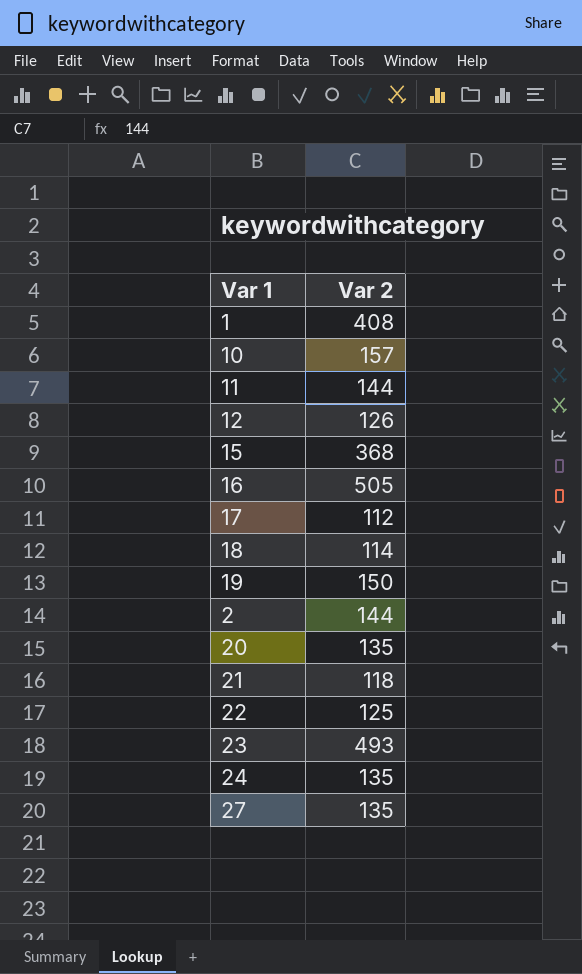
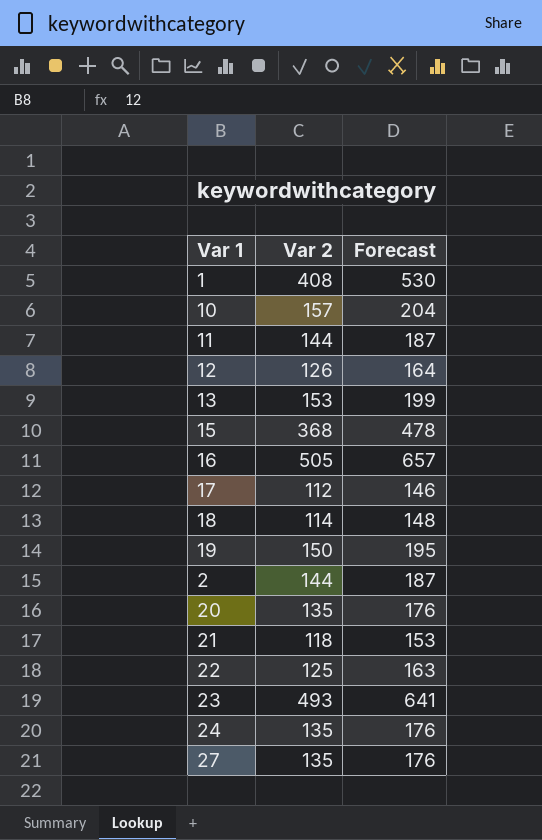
column Forecast | formula: none -> [Var 2] * 1.3
row 13: none -> 153 | 199

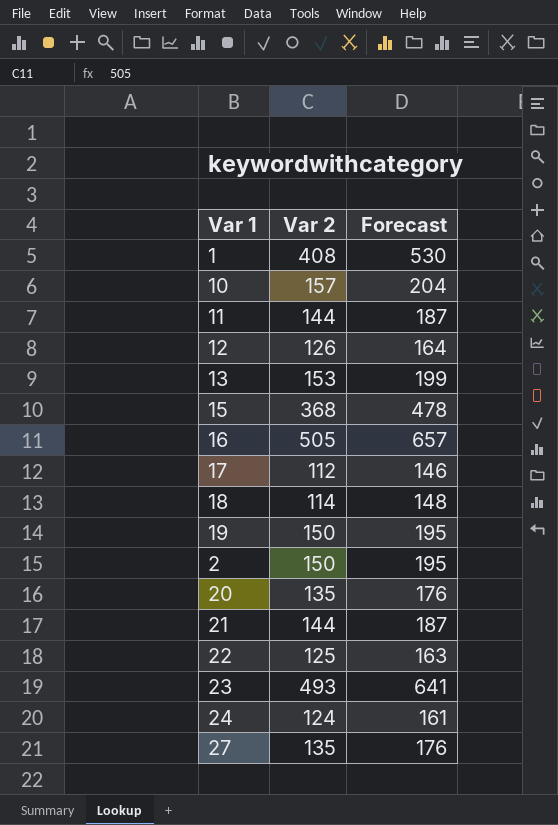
2 | Var 2: 144 -> 150
2 | Forecast: 187 -> 195
21 | Var 2: 118 -> 144
21 | Forecast: 153 -> 187
24 | Var 2: 135 -> 124
24 | Forecast: 176 -> 161

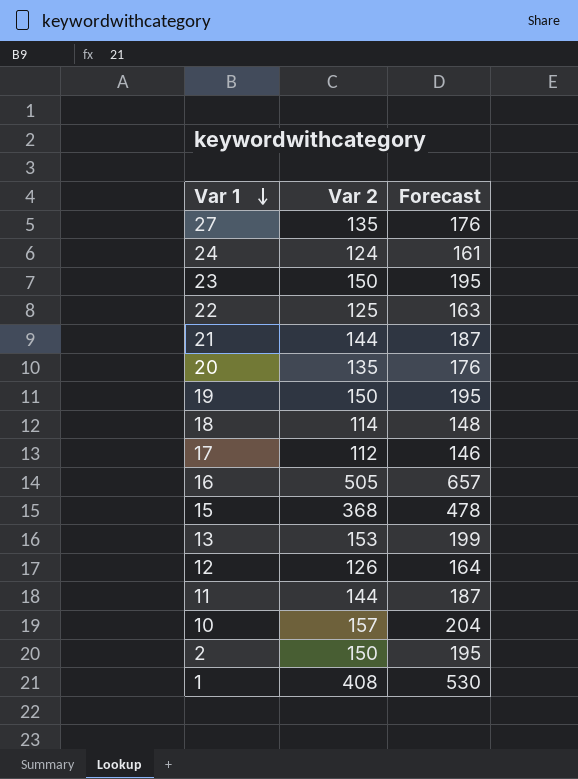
row order: none -> Var 1 descending
23 | Var 2: 493 -> 150
23 | Forecast: 641 -> 195

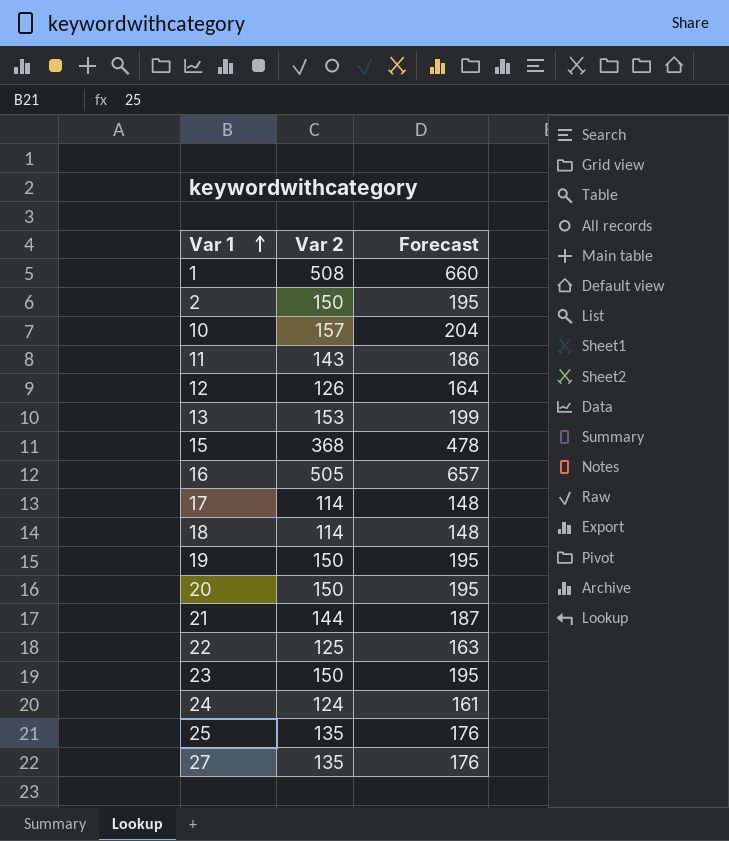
row order: Var 1 descending -> Var 1 ascending
1 | Var 2: 408 -> 508
1 | Forecast: 530 -> 660
11 | Var 2: 144 -> 143
11 | Forecast: 187 -> 186
17 | Var 2: 112 -> 114
17 | Forecast: 146 -> 148
20 | Var 2: 135 -> 150
20 | Forecast: 176 -> 195
row 25: none -> 135 | 176

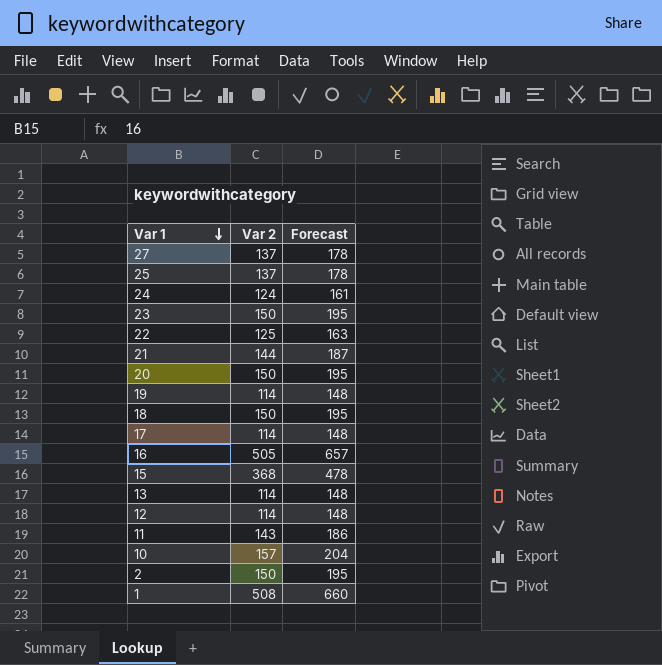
row order: Var 1 ascending -> Var 1 descending
27 | Var 2: 135 -> 137
27 | Forecast: 176 -> 178
25 | Var 2: 135 -> 137
25 | Forecast: 176 -> 178
19 | Var 2: 150 -> 114
19 | Forecast: 195 -> 148
18 | Var 2: 114 -> 150
18 | Forecast: 148 -> 195
13 | Var 2: 153 -> 114
13 | Forecast: 199 -> 148
12 | Var 2: 126 -> 114
12 | Forecast: 164 -> 148

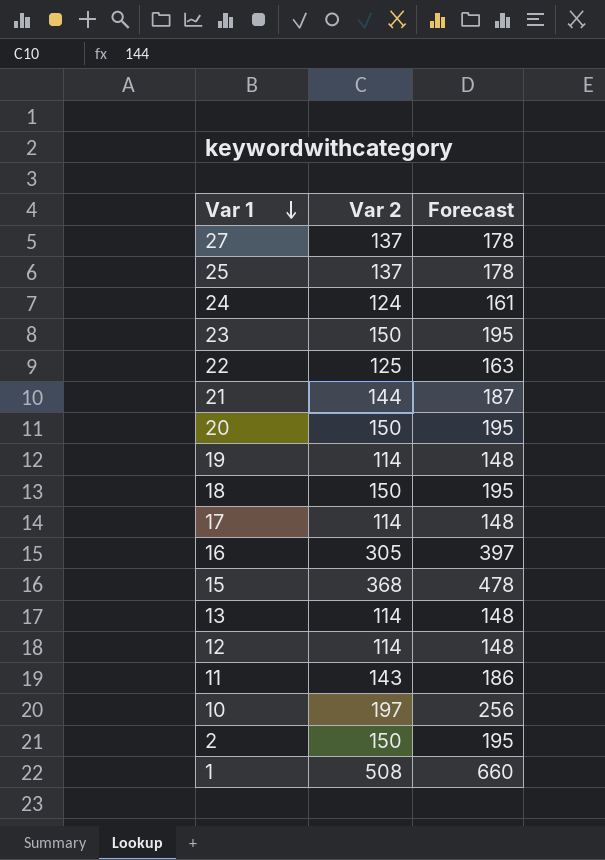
16 | Var 2: 505 -> 305
16 | Forecast: 657 -> 397
10 | Var 2: 157 -> 197
10 | Forecast: 204 -> 256

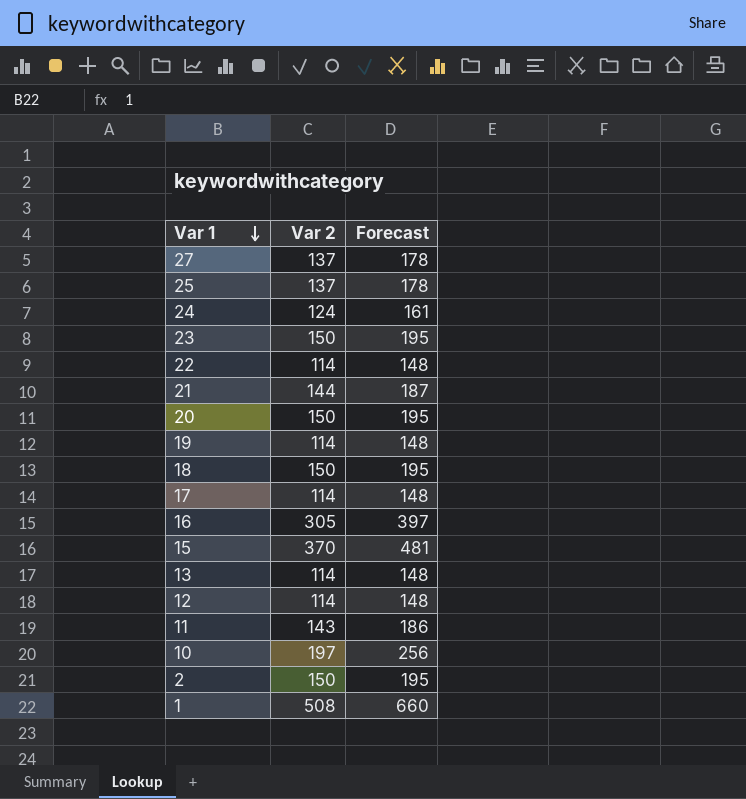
22 | Var 2: 125 -> 114
22 | Forecast: 163 -> 148
15 | Var 2: 368 -> 370
15 | Forecast: 478 -> 481

